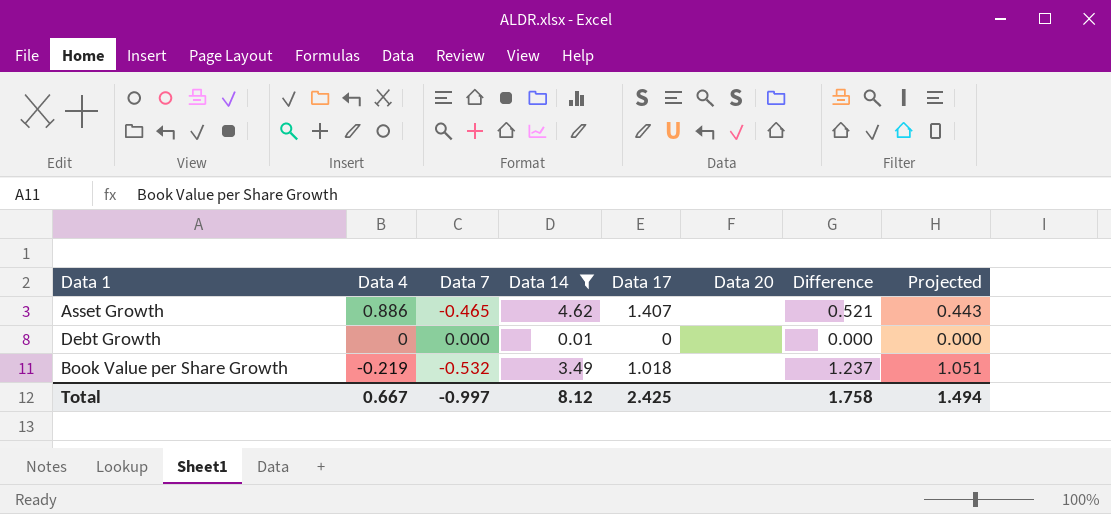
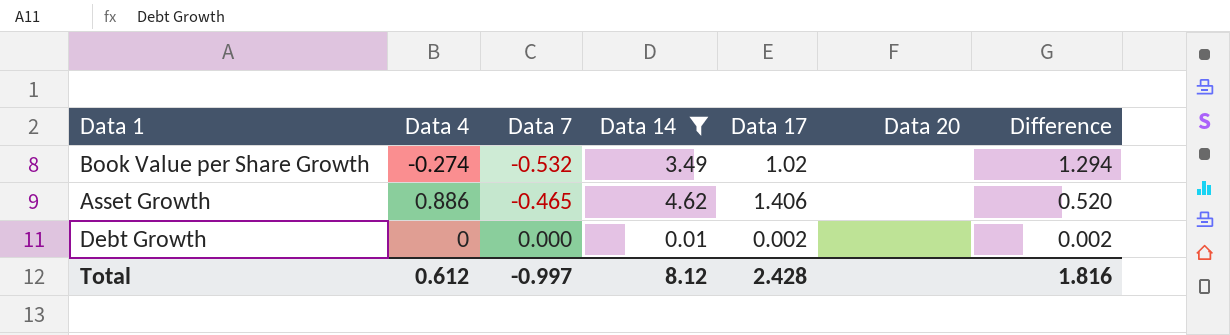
row order: Data 4 descending -> Data 7 ascending
column Projected | formula: [Difference] * 0.85 -> none
Book Value per Share Growth | Data 4: -0.219 -> -0.274
Book Value per Share Growth | Data 17: 1.018 -> 1.02
Book Value per Share Growth | Difference: 1.237 -> 1.294
Asset Growth | Data 17: 1.407 -> 1.406
Asset Growth | Difference: 0.521 -> 0.520
Debt Growth | Data 17: 0 -> 0.002
Debt Growth | Difference: 0.000 -> 0.002
Total | Data 4: 0.667 -> 0.612
Total | Data 17: 2.425 -> 2.428
Total | Difference: 1.758 -> 1.816

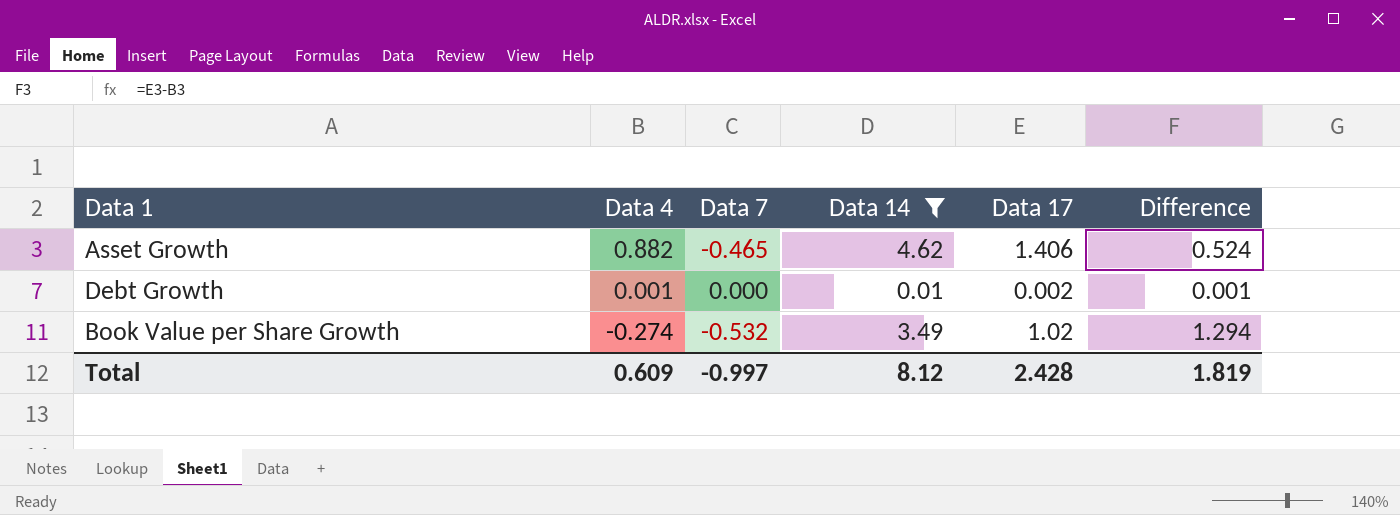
row order: Data 7 ascending -> Data 4 descending
column Data 20 | position: 6 -> none
Asset Growth | Data 4: 0.886 -> 0.882
Asset Growth | Difference: 0.520 -> 0.524
Debt Growth | Data 4: 0 -> 0.001
Debt Growth | Difference: 0.002 -> 0.001
Total | Data 4: 0.612 -> 0.609
Total | Difference: 1.816 -> 1.819

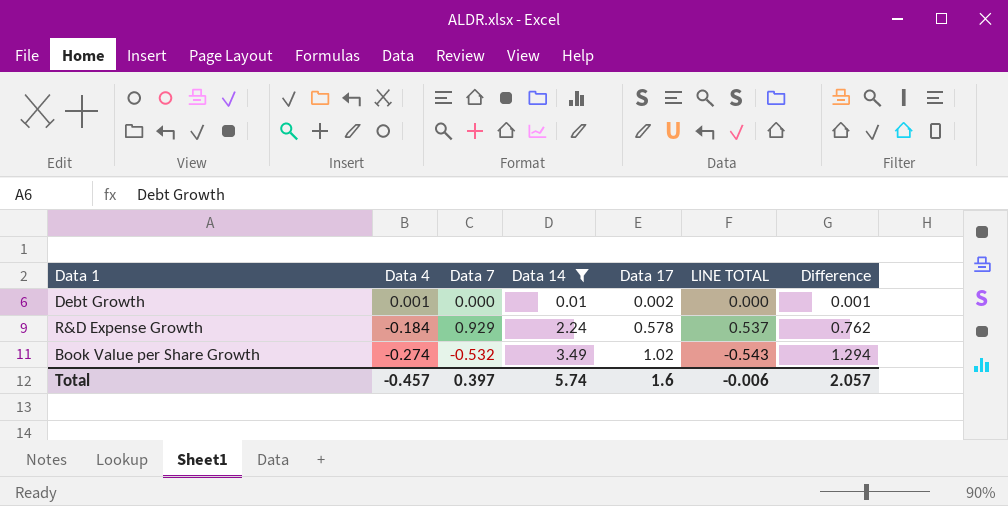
column LINE TOTAL | formula: none -> [Data 7] * [Data 17]
row Asset Growth: 0.882 | -0.465 | 4.62 | 1.406 | 0.524 -> none
row R&D Expense Growth: none -> -0.184 | 0.929 | 2.24 | 0.578 | 0.537 | 0.762
Total | Data 4: 0.609 -> -0.457
Total | Data 7: -0.997 -> 0.397
Total | Data 14: 8.12 -> 5.74
Total | Data 17: 2.428 -> 1.6
Total | Difference: 1.819 -> 2.057

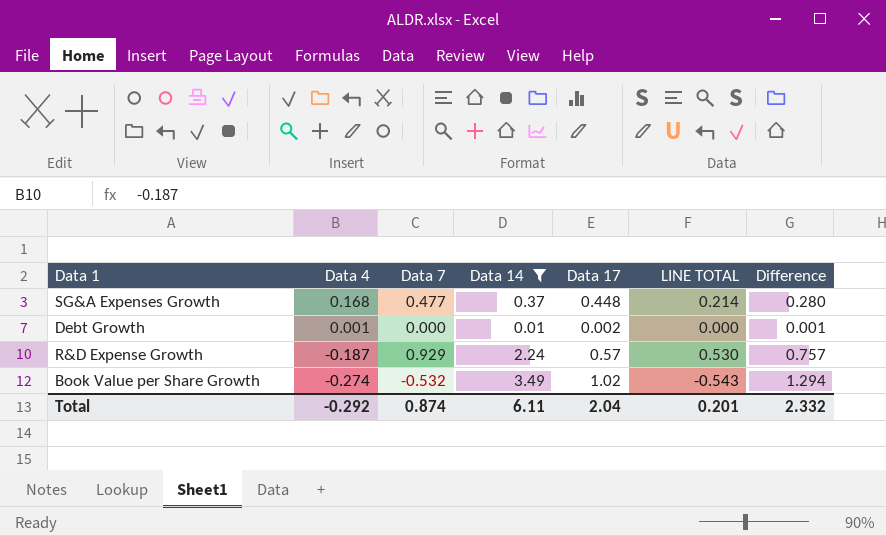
row SG&A Expenses Growth: none -> 0.168 | 0.477 | 0.37 | 0.448 | 0.214 | 0.280
R&D Expense Growth | Data 4: -0.184 -> -0.187
R&D Expense Growth | Data 17: 0.578 -> 0.57
R&D Expense Growth | LINE TOTAL: 0.537 -> 0.530
R&D Expense Growth | Difference: 0.762 -> 0.757
Total | Data 4: -0.457 -> -0.292
Total | Data 7: 0.397 -> 0.874
Total | Data 14: 5.74 -> 6.11
Total | Data 17: 1.6 -> 2.04
Total | LINE TOTAL: -0.006 -> 0.201
Total | Difference: 2.057 -> 2.332

